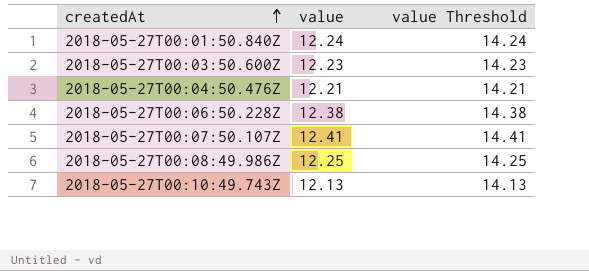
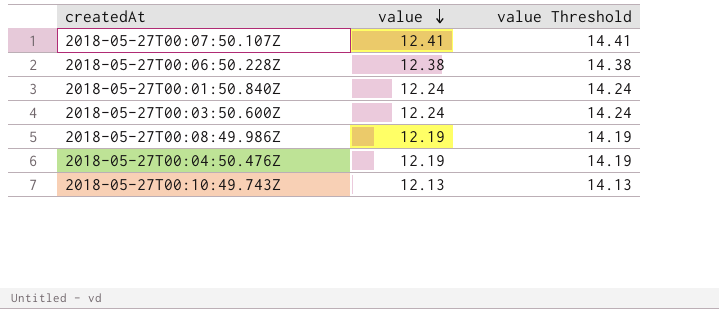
row order: createdAt ascending -> value descending
2018-05-27T00:03:50.600Z | value: 12.23 -> 12.24
2018-05-27T00:03:50.600Z | value Threshold: 14.23 -> 14.24
2018-05-27T00:08:49.986Z | value: 12.25 -> 12.19
2018-05-27T00:08:49.986Z | value Threshold: 14.25 -> 14.19
2018-05-27T00:04:50.476Z | value: 12.21 -> 12.19
2018-05-27T00:04:50.476Z | value Threshold: 14.21 -> 14.19

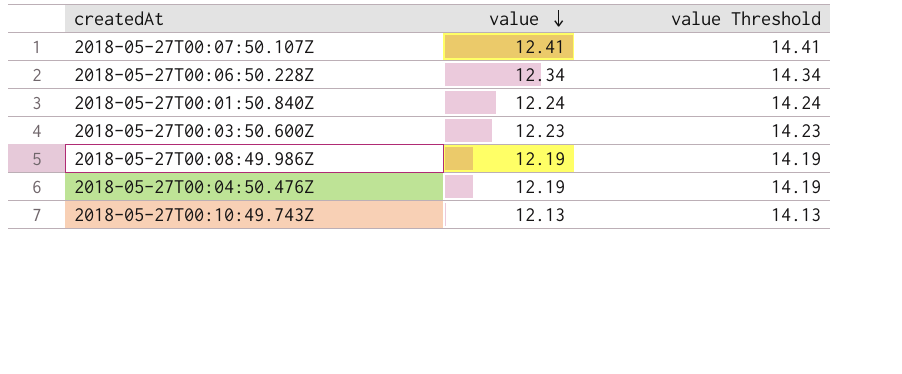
2018-05-27T00:06:50.228Z | value: 12.38 -> 12.34
2018-05-27T00:06:50.228Z | value Threshold: 14.38 -> 14.34
2018-05-27T00:03:50.600Z | value: 12.24 -> 12.23
2018-05-27T00:03:50.600Z | value Threshold: 14.24 -> 14.23

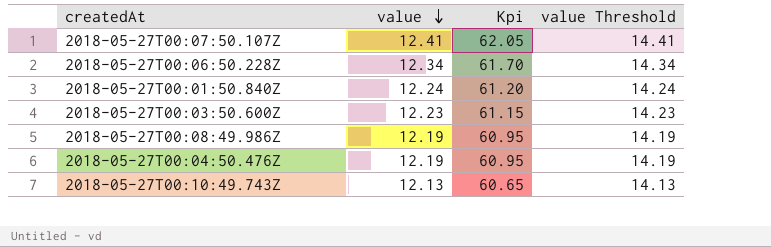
column Kpi | formula: none -> [value] * 5

